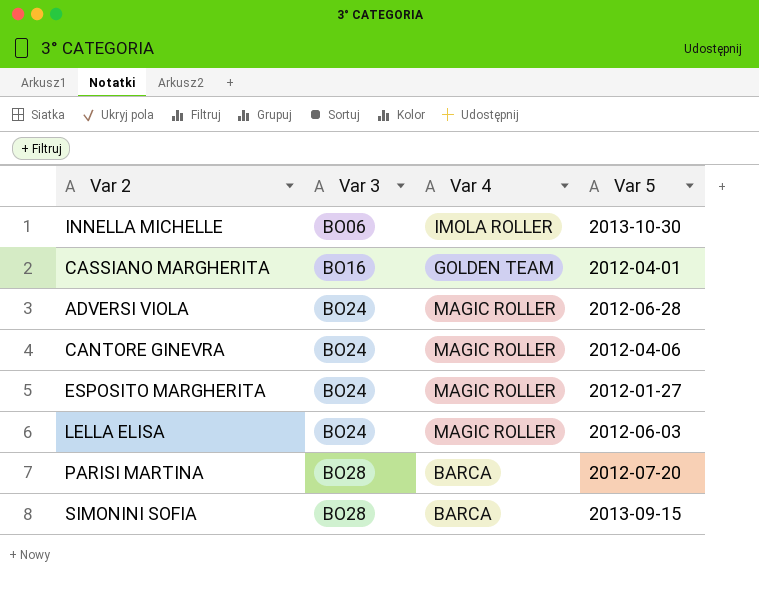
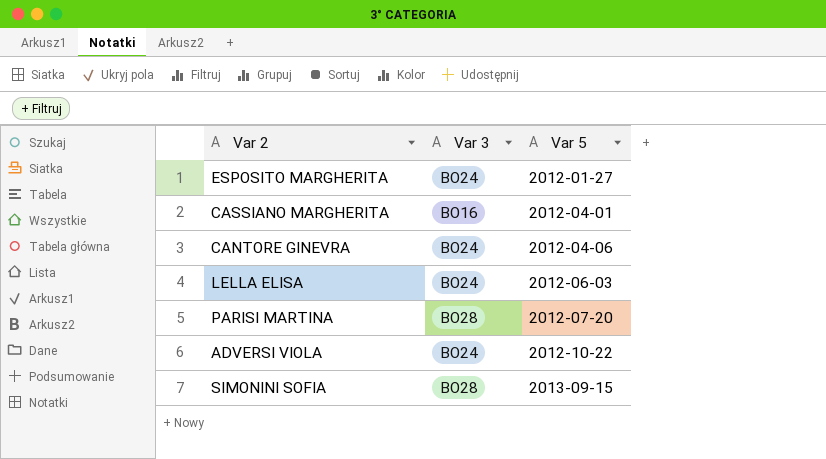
row order: Var 3 ascending -> Var 5 ascending
column Var 4 | position: 3 -> none
row INNELLA MICHELLE: BO06 | IMOLA ROLLER | 2013-10-30 -> none
ADVERSI VIOLA | Var 5: 2012-06-28 -> 2012-10-22

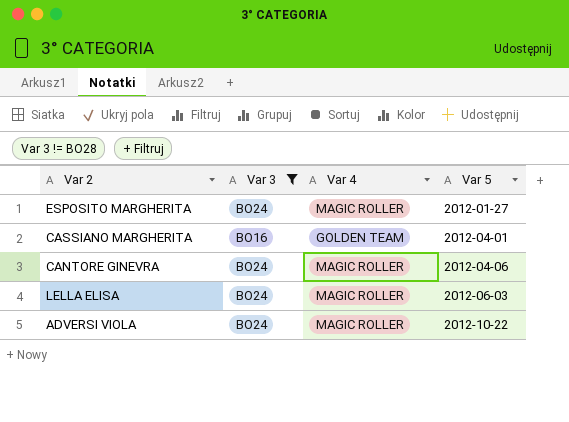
filter: none -> Var 3 != BO28
column Var 4 | position: none -> 3

